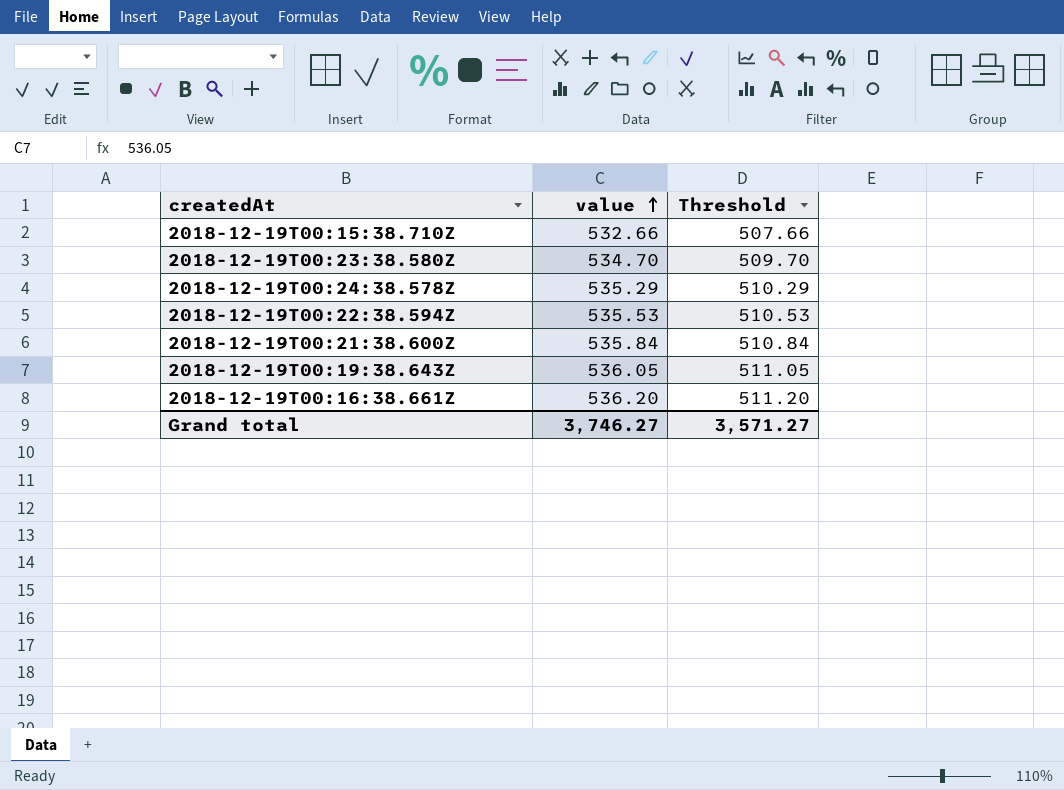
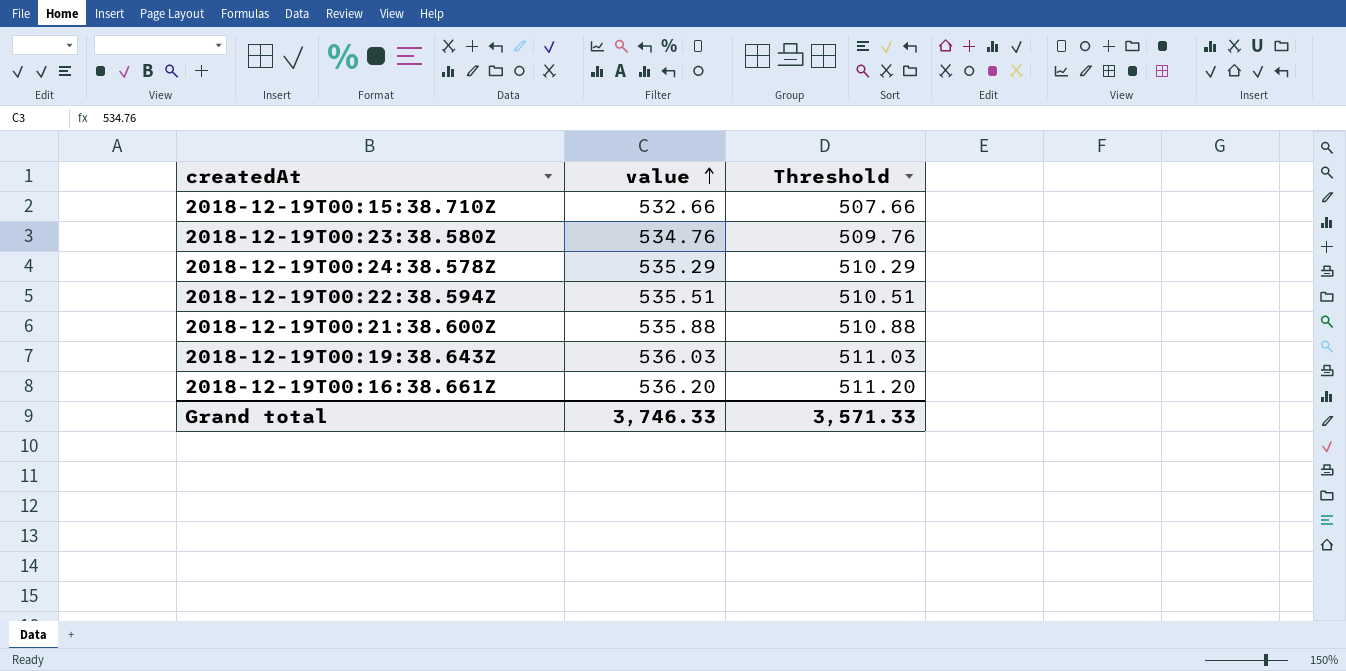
2018-12-19T00:23:38.580Z | value: 534.70 -> 534.76
2018-12-19T00:23:38.580Z | Threshold: 509.70 -> 509.76
2018-12-19T00:22:38.594Z | value: 535.53 -> 535.51
2018-12-19T00:22:38.594Z | Threshold: 510.53 -> 510.51
2018-12-19T00:21:38.600Z | value: 535.84 -> 535.88
2018-12-19T00:21:38.600Z | Threshold: 510.84 -> 510.88
2018-12-19T00:19:38.643Z | value: 536.05 -> 536.03
2018-12-19T00:19:38.643Z | Threshold: 511.05 -> 511.03
Grand total | value: 3,746.27 -> 3,746.33
Grand total | Threshold: 3,571.27 -> 3,571.33

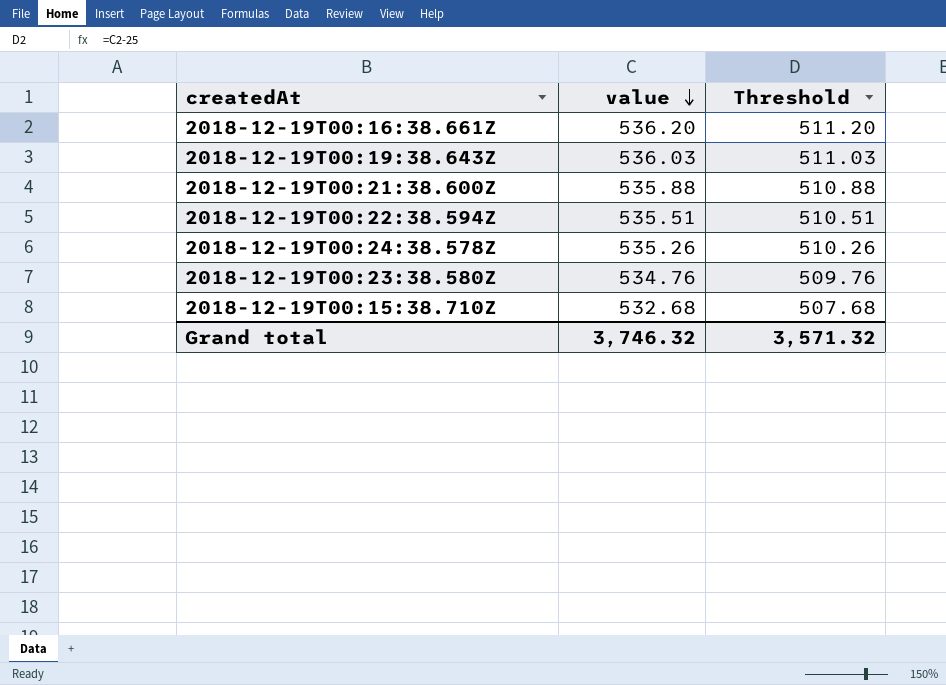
row order: value ascending -> value descending
2018-12-19T00:24:38.578Z | value: 535.29 -> 535.26
2018-12-19T00:24:38.578Z | Threshold: 510.29 -> 510.26
2018-12-19T00:15:38.710Z | value: 532.66 -> 532.68
2018-12-19T00:15:38.710Z | Threshold: 507.66 -> 507.68
Grand total | value: 3,746.33 -> 3,746.32
Grand total | Threshold: 3,571.33 -> 3,571.32

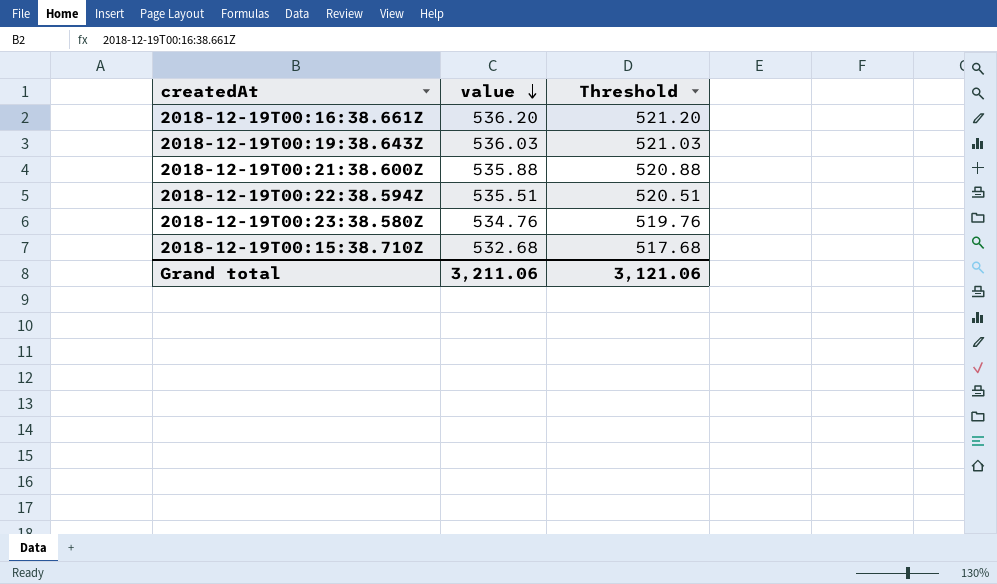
column Threshold | formula: [value] - 25 -> [value] - 15
row 2018-12-19T00:24:38.578Z: 535.26 | 510.26 -> none
Grand total | value: 3,746.32 -> 3,211.06
Grand total | Threshold: 3,571.32 -> 3,121.06

